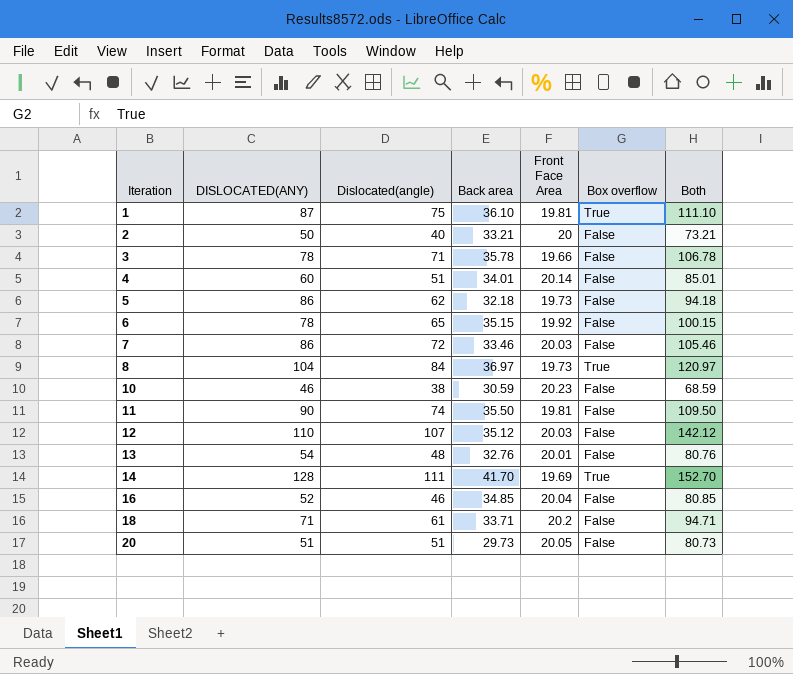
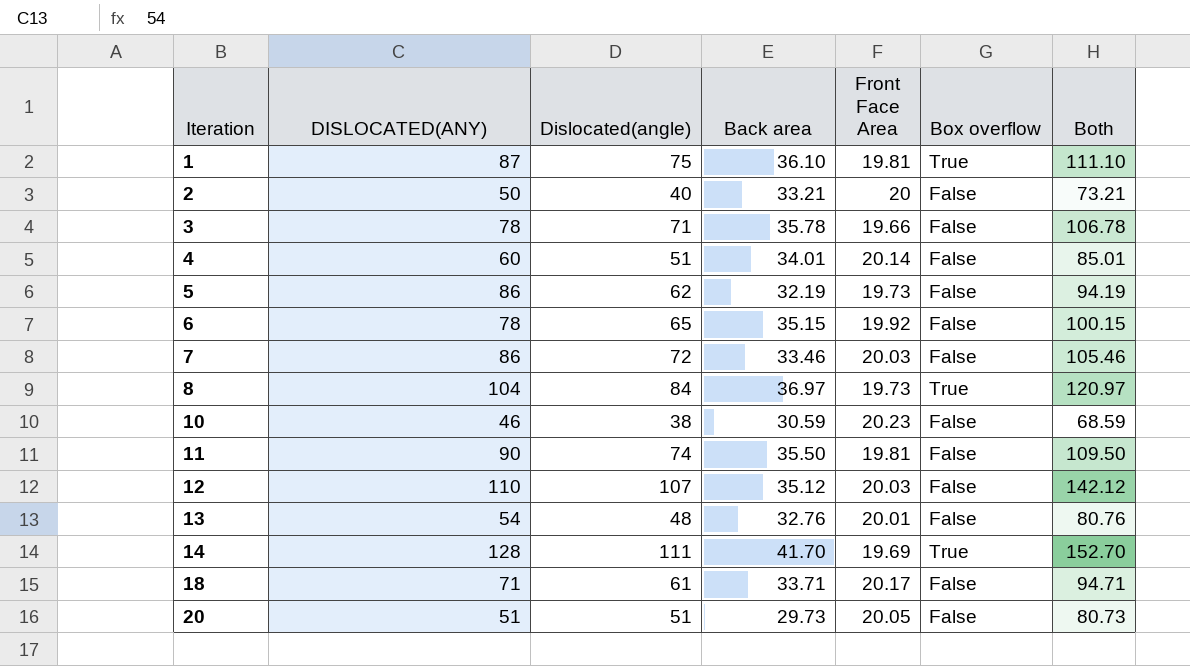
row 16: 52 | 46 | 34.85 | 20.04 | False | 80.85 -> none
5 | Back area: 32.18 -> 32.19
5 | Both: 94.18 -> 94.19
18 | Front Face Area: 20.2 -> 20.17

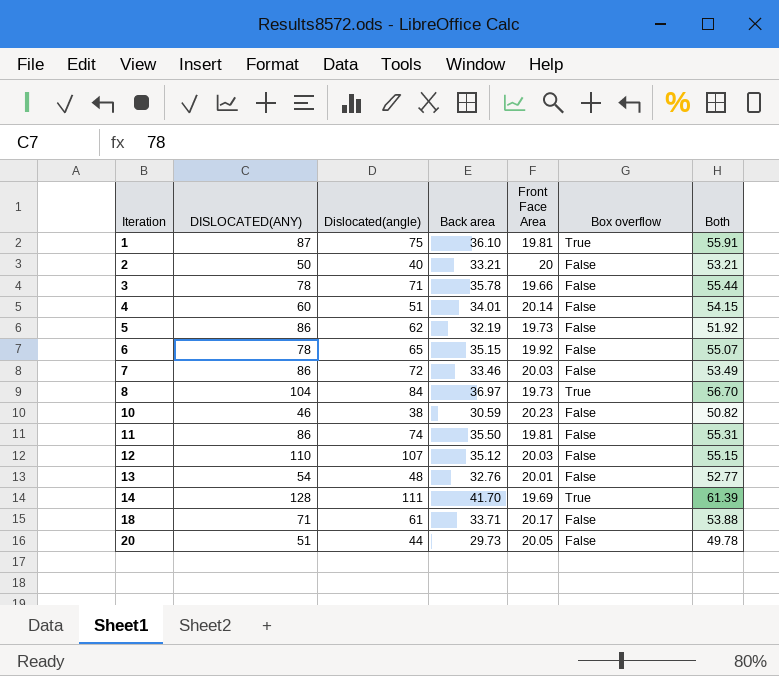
column Both | formula: [Dislocated(angle)] + [Back area] -> [Back area] + [Front Face Area]
11 | DISLOCATED(ANY): 90 -> 86
20 | Dislocated(angle): 51 -> 44

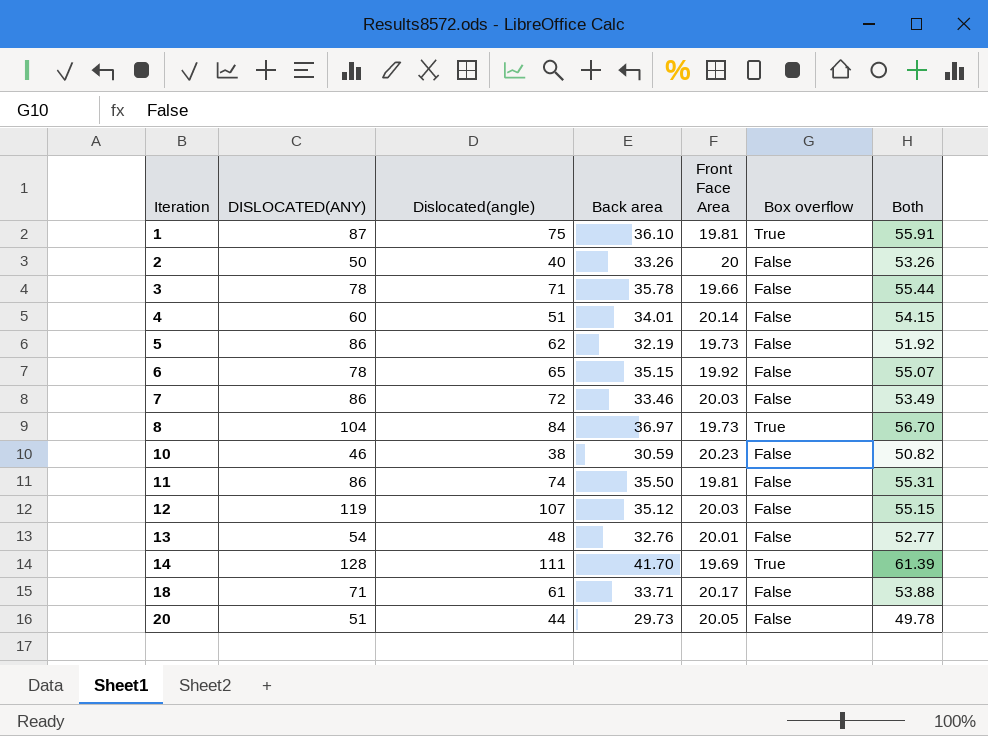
2 | Back area: 33.21 -> 33.26
2 | Both: 53.21 -> 53.26
12 | DISLOCATED(ANY): 110 -> 119

